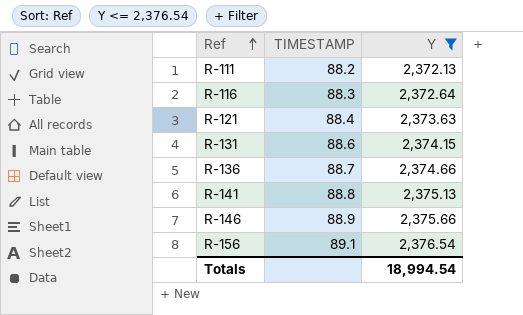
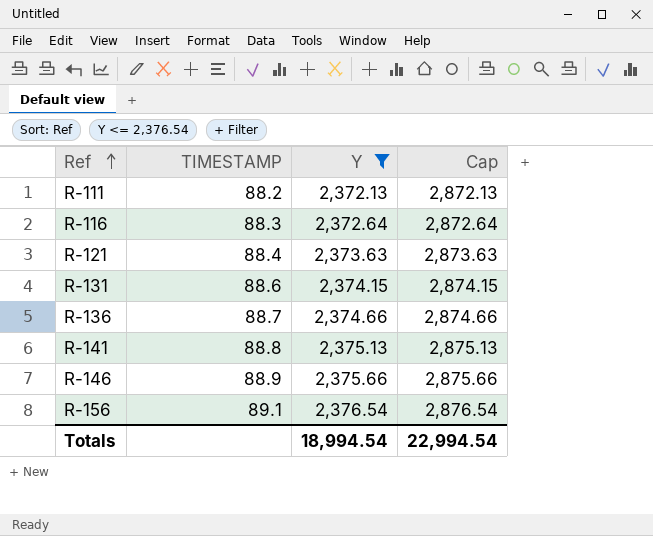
column Cap | formula: none -> [Y] + 500

